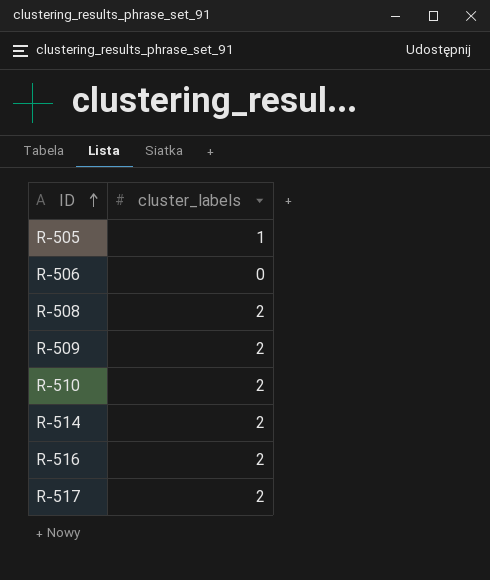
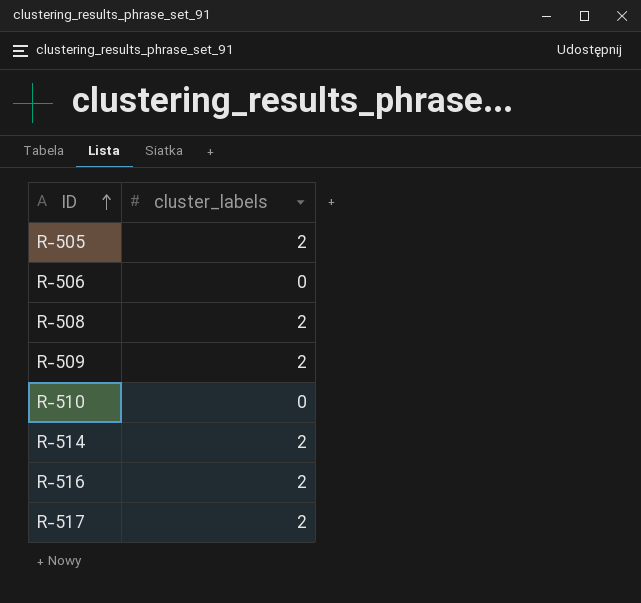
R-505 | cluster_labels: 1 -> 2
R-510 | cluster_labels: 2 -> 0

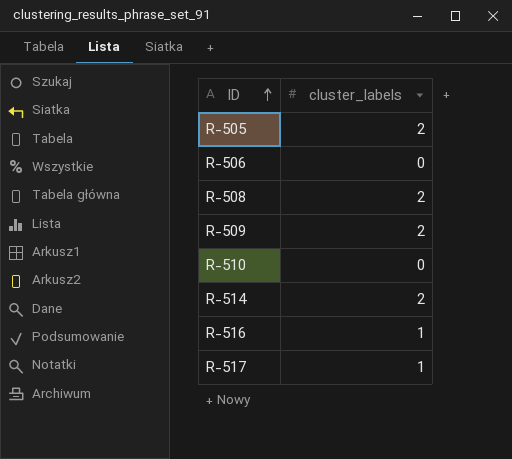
R-516 | cluster_labels: 2 -> 1
R-517 | cluster_labels: 2 -> 1

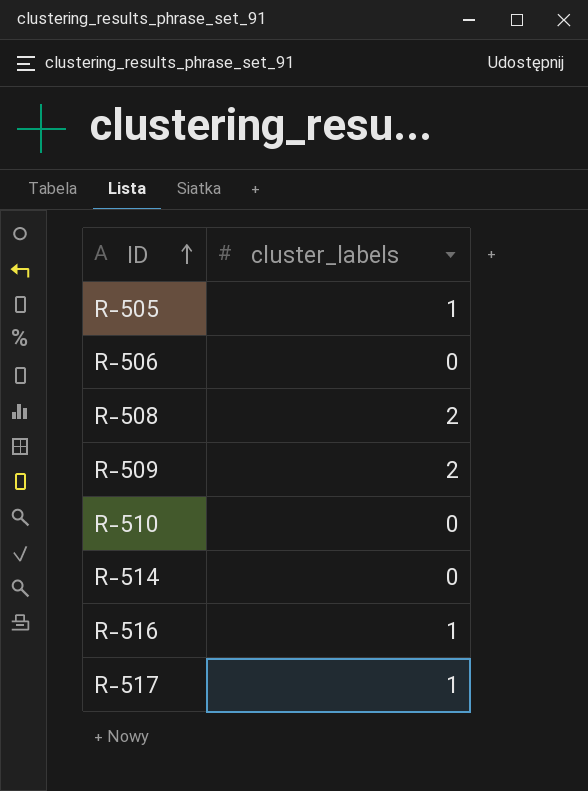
R-505 | cluster_labels: 2 -> 1
R-514 | cluster_labels: 2 -> 0

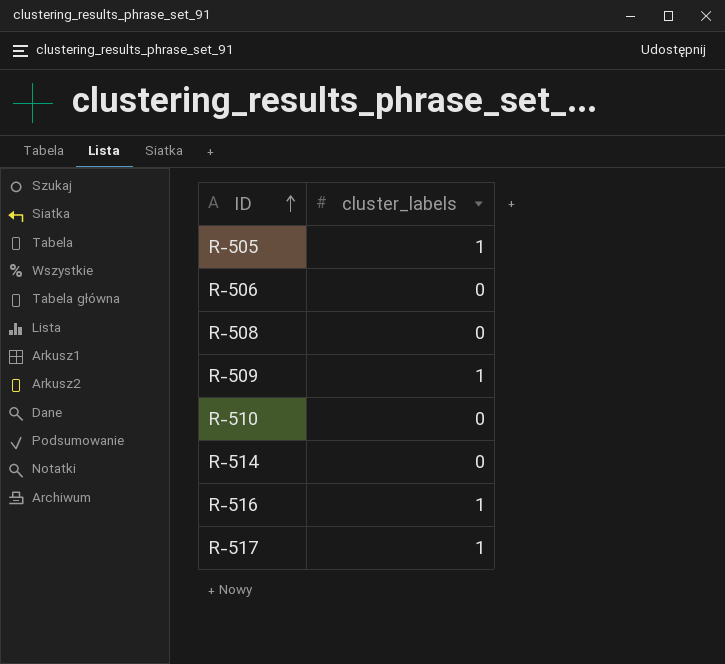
R-508 | cluster_labels: 2 -> 0
R-509 | cluster_labels: 2 -> 1

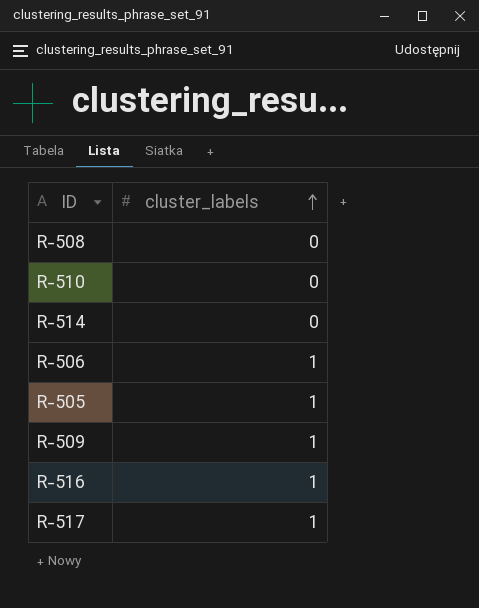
row order: ID ascending -> cluster_labels ascending
R-506 | cluster_labels: 0 -> 1

